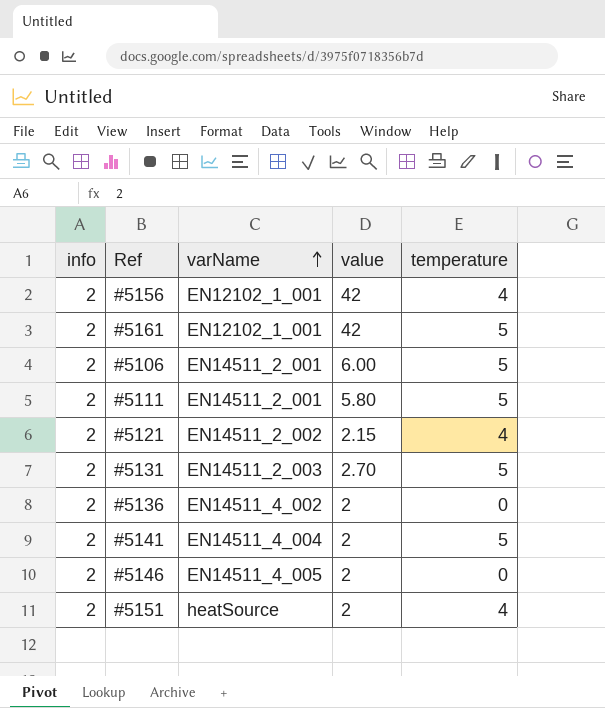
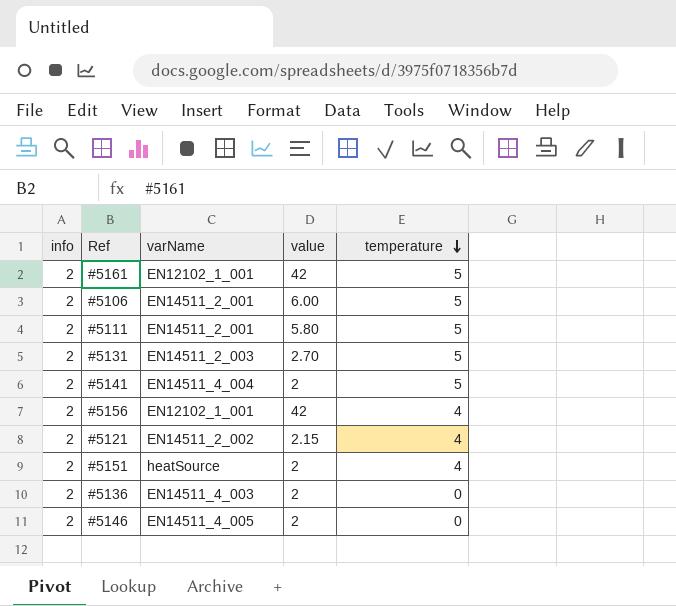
row order: varName ascending -> temperature descending
#5136 | varName: EN14511_4_002 -> EN14511_4_003

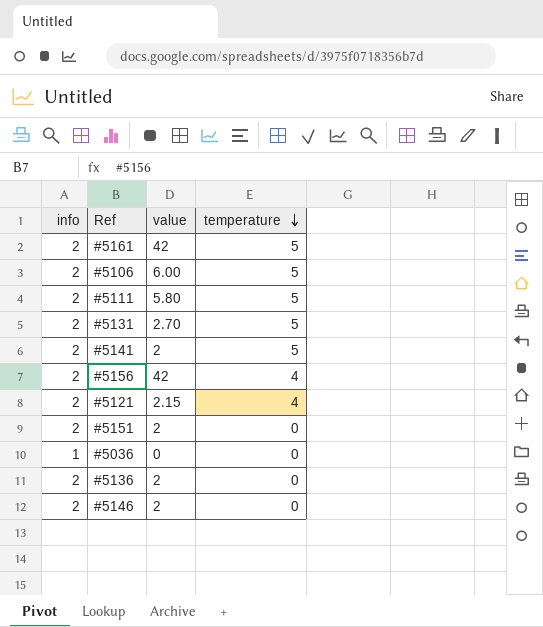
column varName | position: 3 -> none
#5151 | temperature: 4 -> 0
row #5036: none -> 1 | 0 | 0

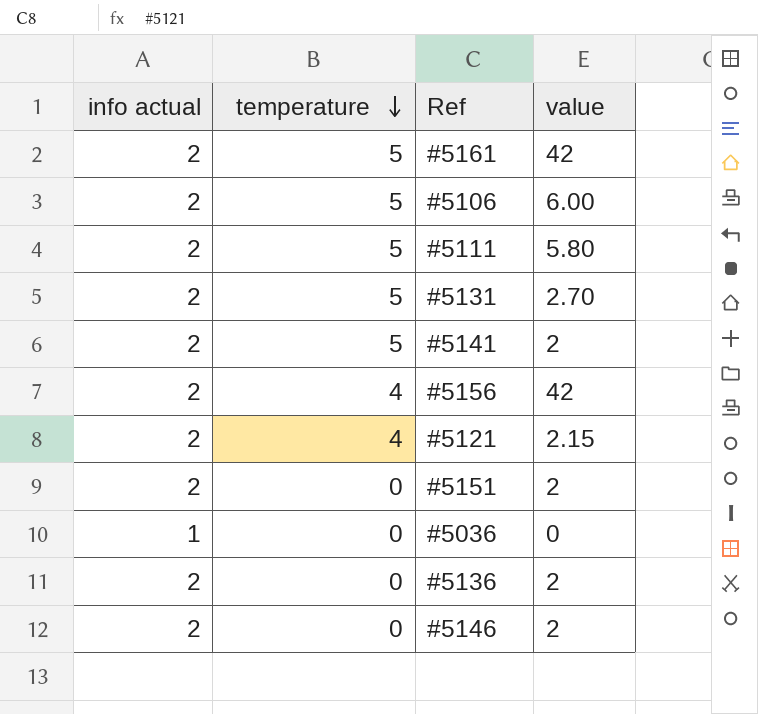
column name: info -> info actual
column temperature | position: 4 -> 2

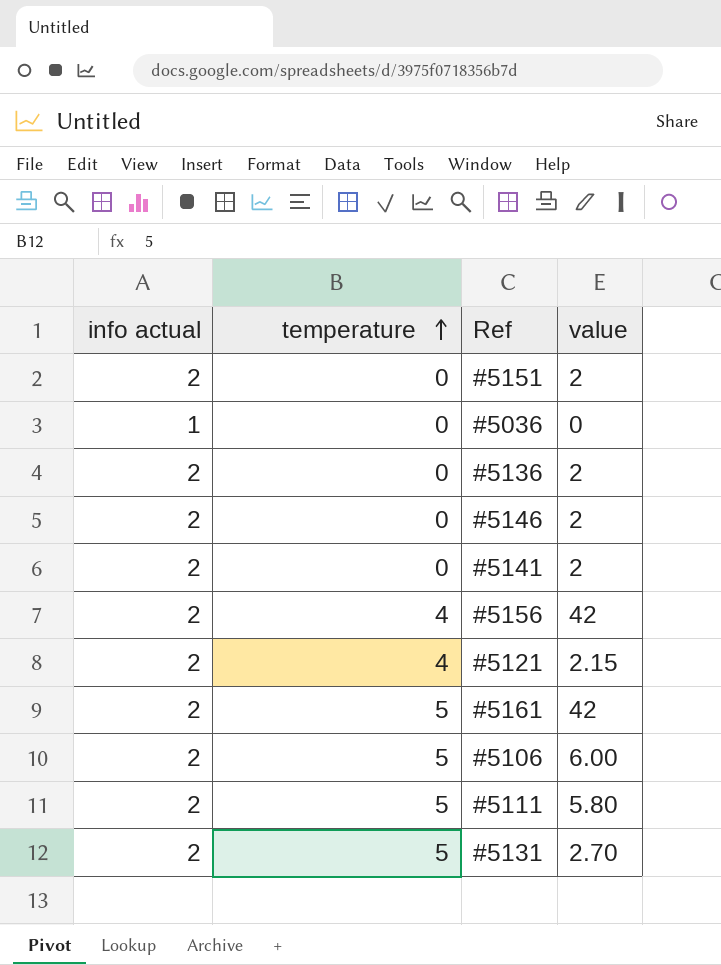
row order: temperature descending -> temperature ascending
#5141 | temperature: 5 -> 0

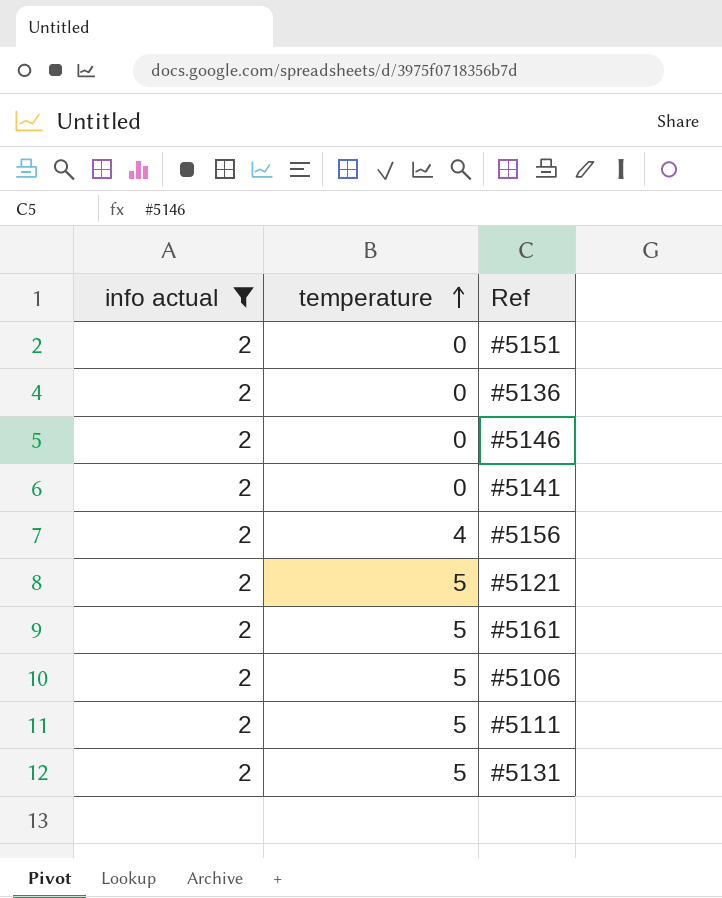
filter: none -> info actual = 2
column value | position: 4 -> none
#5121 | temperature: 4 -> 5

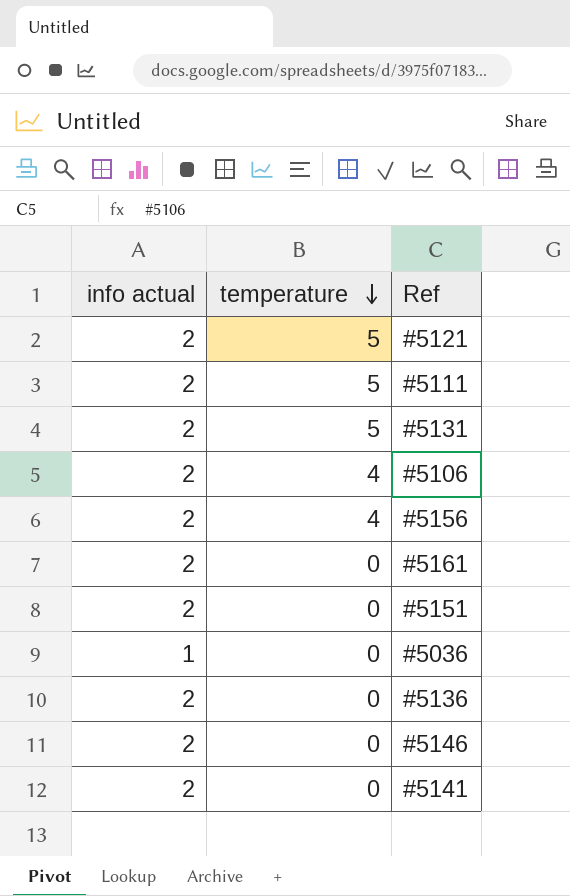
filter: info actual = 2 -> none
row order: temperature ascending -> temperature descending
#5106 | temperature: 5 -> 4
#5161 | temperature: 5 -> 0

